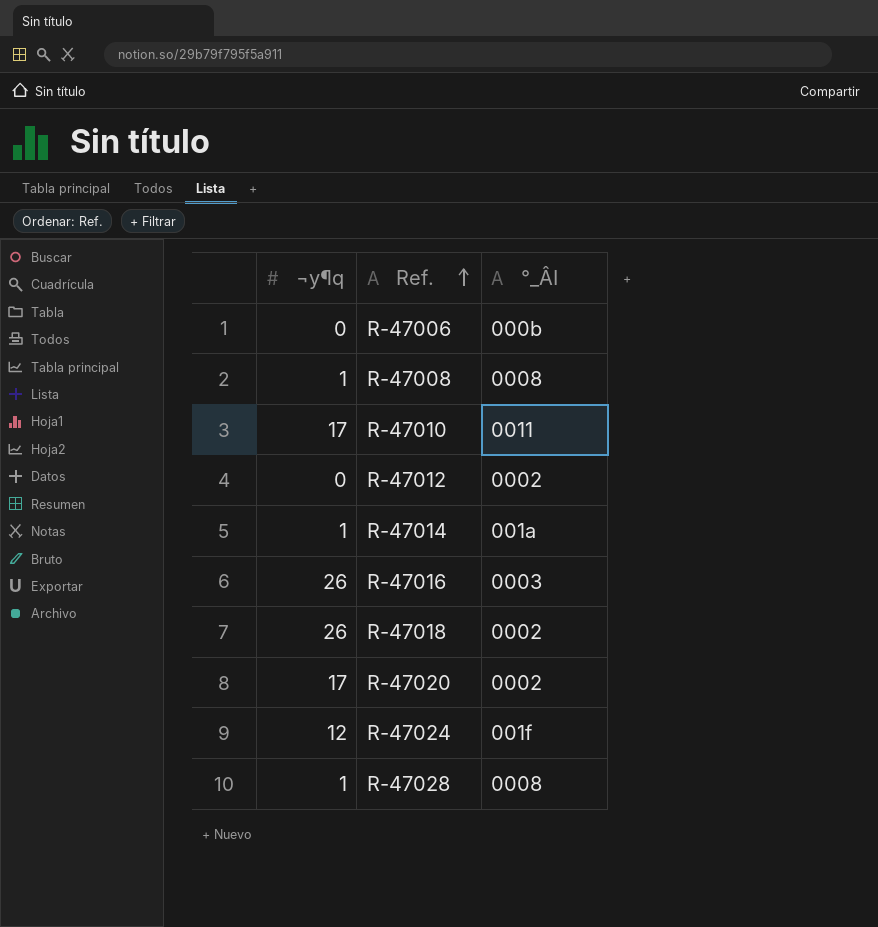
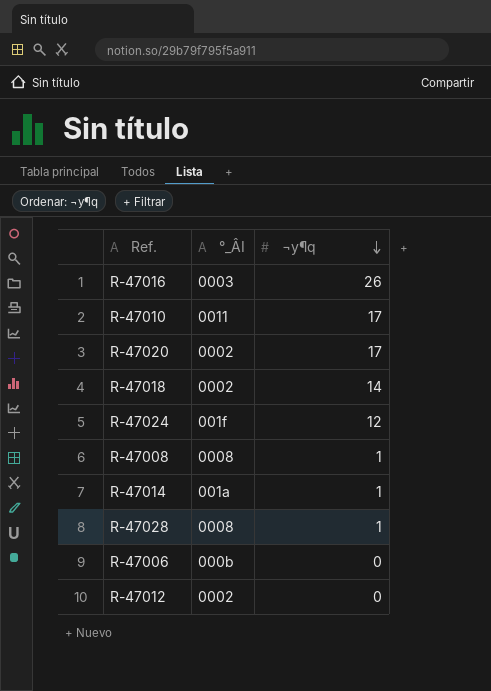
row order: Ref. ascending -> ¬y¶q descending
column ¬y¶q | position: 1 -> 3
R-47018 | ¬y¶q: 26 -> 14

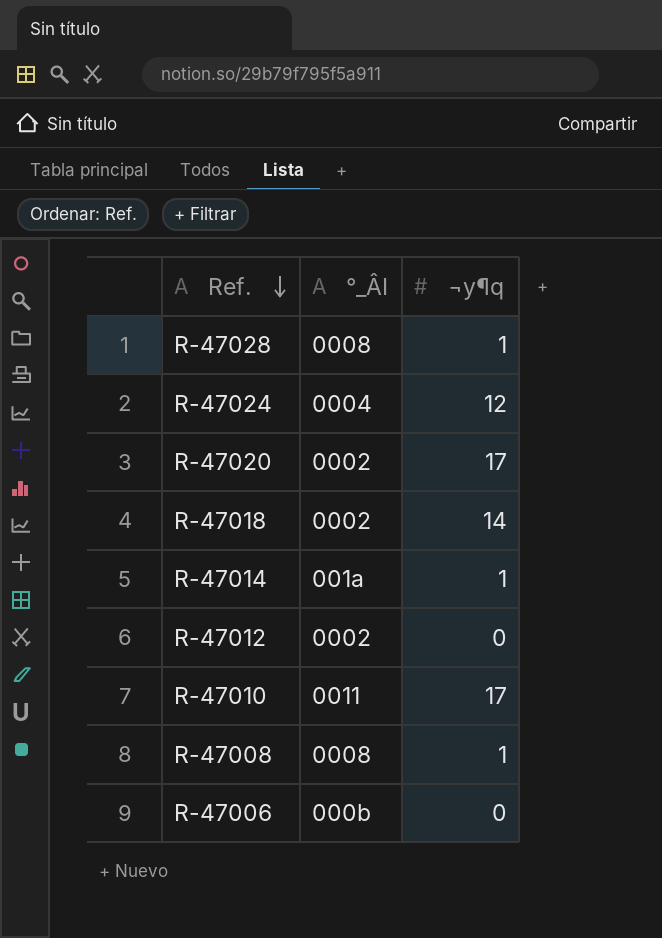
row order: ¬y¶q descending -> Ref. descending
row R-47016: 0003 | 26 -> none
R-47024 | °_ÂI: 001f -> 0004

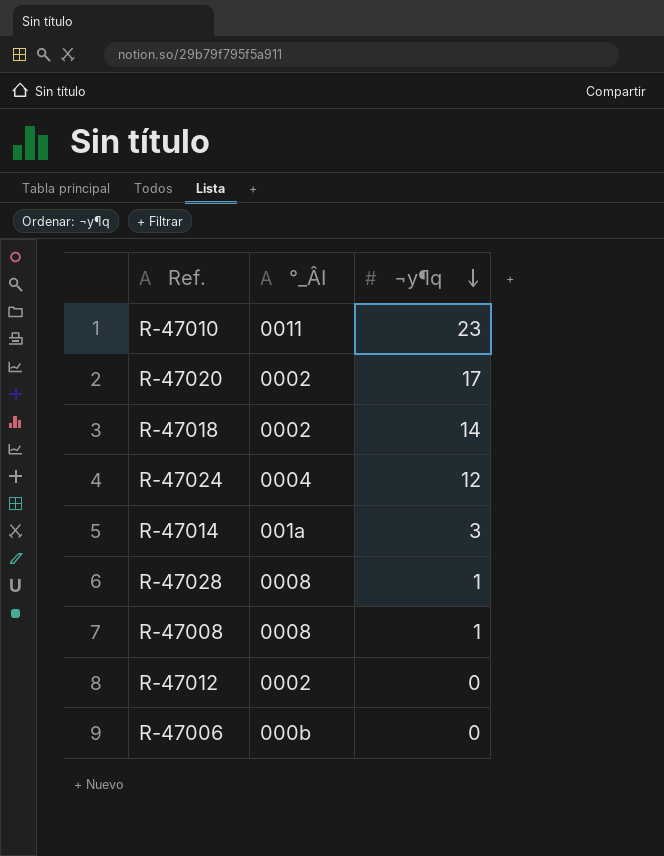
row order: Ref. descending -> ¬y¶q descending
R-47010 | ¬y¶q: 17 -> 23
R-47014 | ¬y¶q: 1 -> 3

